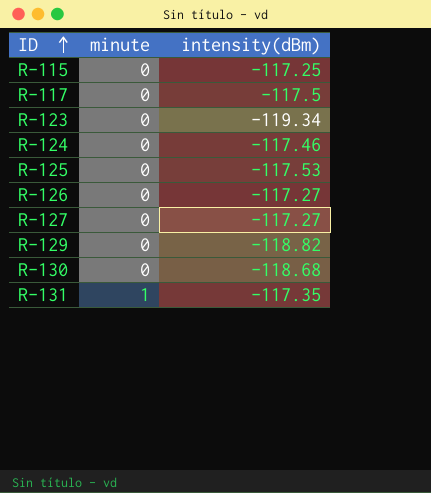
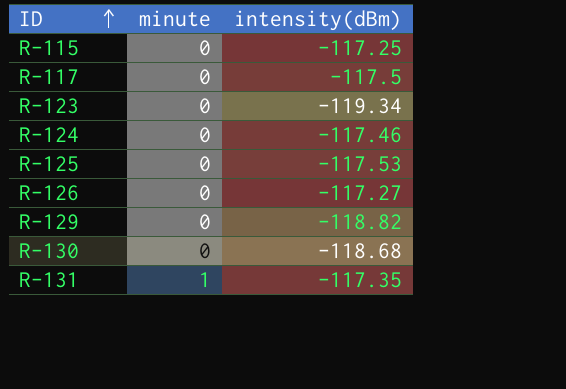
row R-127: 0 | -117.27 -> none

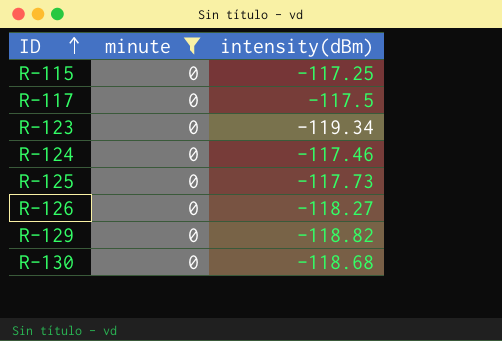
filter: none -> minute = 0
R-125 | intensity(dBm): -117.53 -> -117.73
R-126 | intensity(dBm): -117.27 -> -118.27

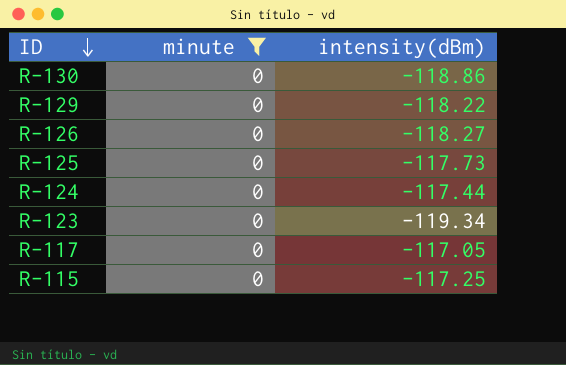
row order: ID ascending -> ID descending
R-130 | intensity(dBm): -118.68 -> -118.86
R-129 | intensity(dBm): -118.82 -> -118.22
R-124 | intensity(dBm): -117.46 -> -117.44
R-117 | intensity(dBm): -117.5 -> -117.05

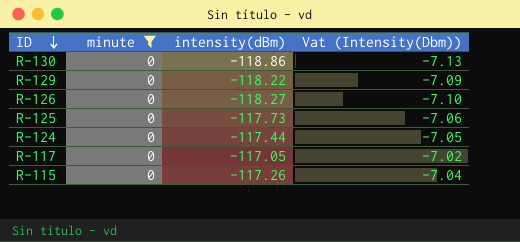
column Vat (Intensity(Dbm)) | formula: none -> [intensity(dBm)] * 0.06
row R-123: 0 | -119.34 -> none
R-115 | intensity(dBm): -117.25 -> -117.26

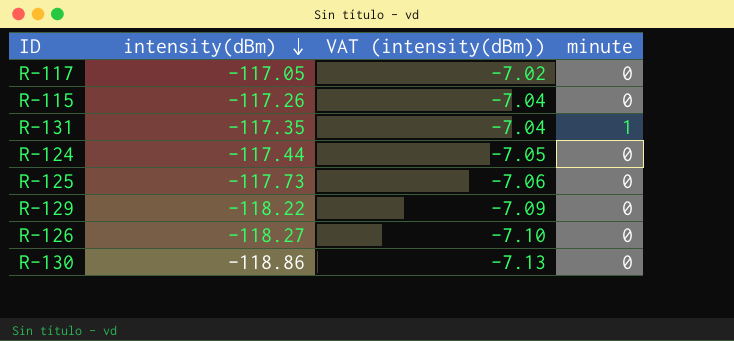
filter: minute = 0 -> none
row order: ID descending -> intensity(dBm) descending
column name: Vat (Intensity(Dbm)) -> VAT (intensity(dBm))
column minute | position: 2 -> 4

